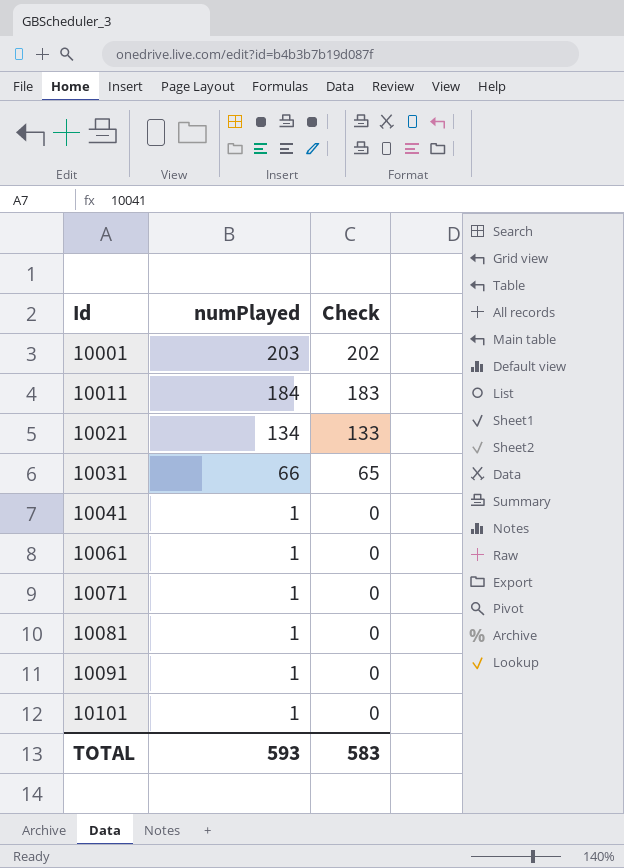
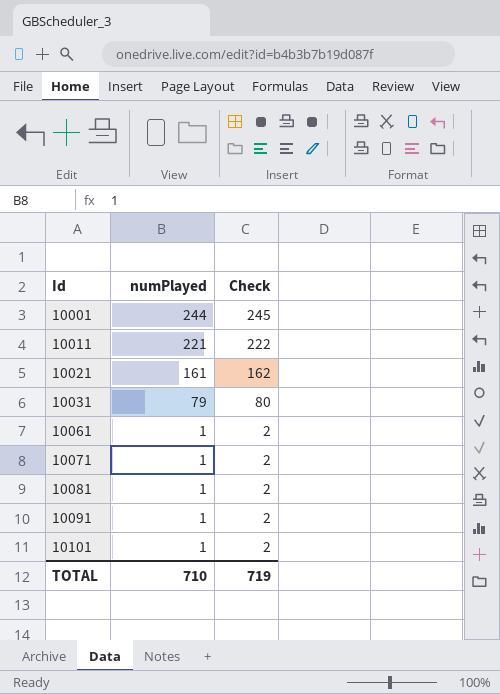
column Check | formula: [numPlayed] - 1 -> [numPlayed] + 1
row 10041: 1 | 0 -> none
10001 | numPlayed: 203 -> 244
10011 | numPlayed: 184 -> 221
10021 | numPlayed: 134 -> 161
10031 | numPlayed: 66 -> 79
TOTAL | numPlayed: 593 -> 710
TOTAL | Check: 583 -> 719

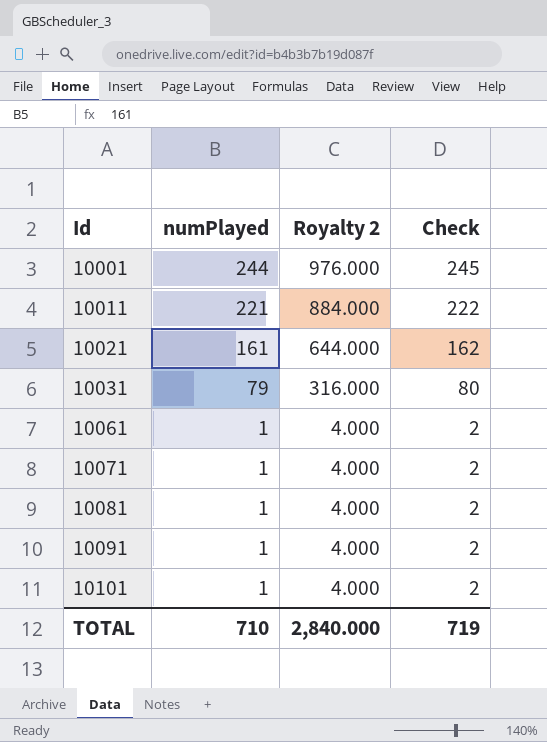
column Royalty 2 | formula: none -> [numPlayed] * 4

